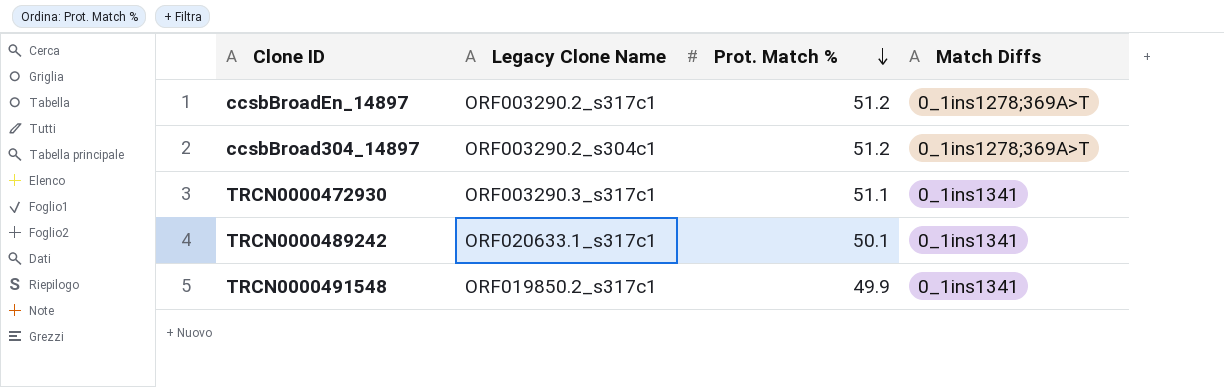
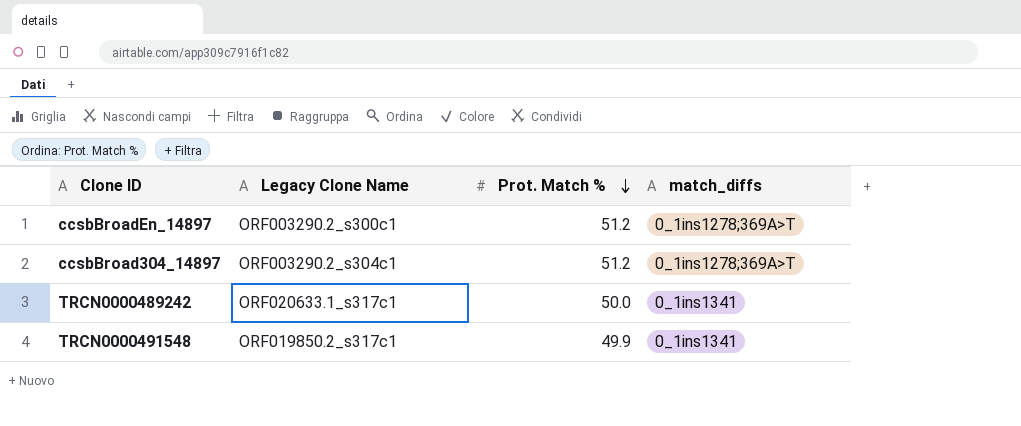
column name: Match Diffs -> match_diffs
row TRCN0000472930: ORF003290.3_s317c1 | 51.1 | 0_1ins1341 -> none
ccsbBroadEn_14897 | Legacy Clone Name: ORF003290.2_s317c1 -> ORF003290.2_s300c1
TRCN0000489242 | Prot. Match %: 50.1 -> 50.0

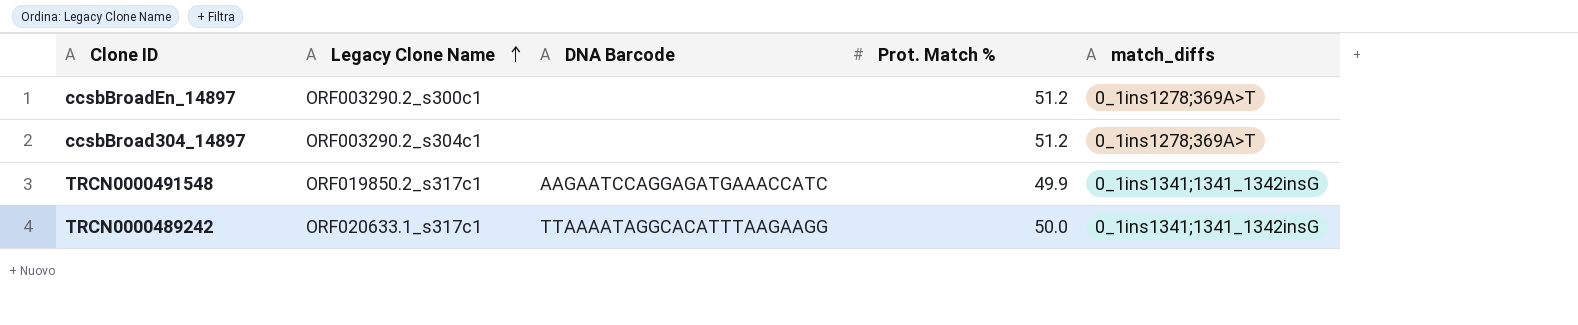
row order: Prot. Match % descending -> Legacy Clone Name ascending
column DNA Barcode | position: none -> 3
TRCN0000491548 | match_diffs: 0_1ins1341 -> 0_1ins1341;1341_1342insG
TRCN0000489242 | match_diffs: 0_1ins1341 -> 0_1ins1341;1341_1342insG

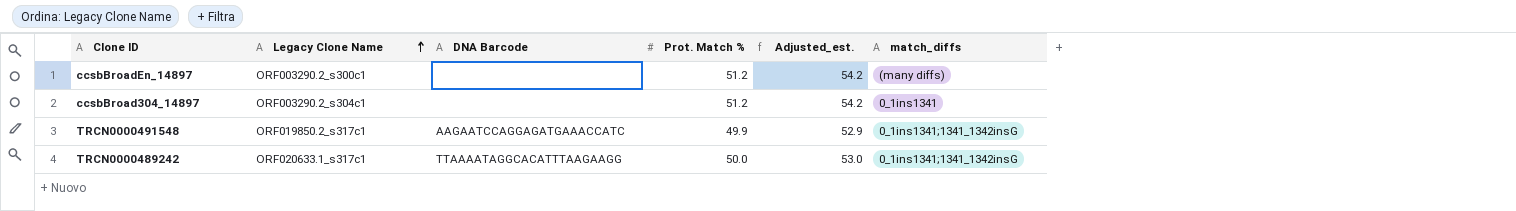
column Adjusted_est. | formula: none -> [Prot. Match %] + 3
ccsbBroadEn_14897 | match_diffs: 0_1ins1278;369A>T -> (many diffs)
ccsbBroad304_14897 | match_diffs: 0_1ins1278;369A>T -> 0_1ins1341

